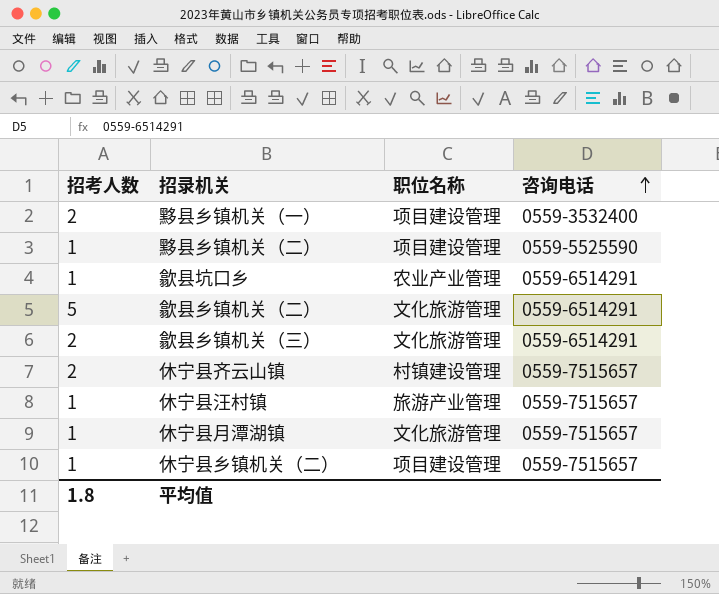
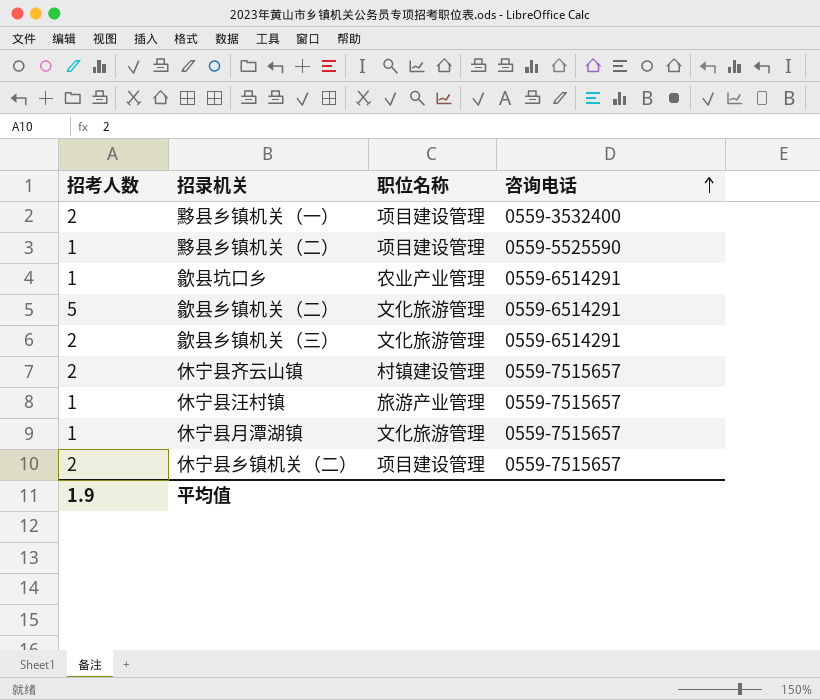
休宁县乡镇机关（二） | 招考人数: 1 -> 2
平均值 | 招考人数: 1.8 -> 1.9

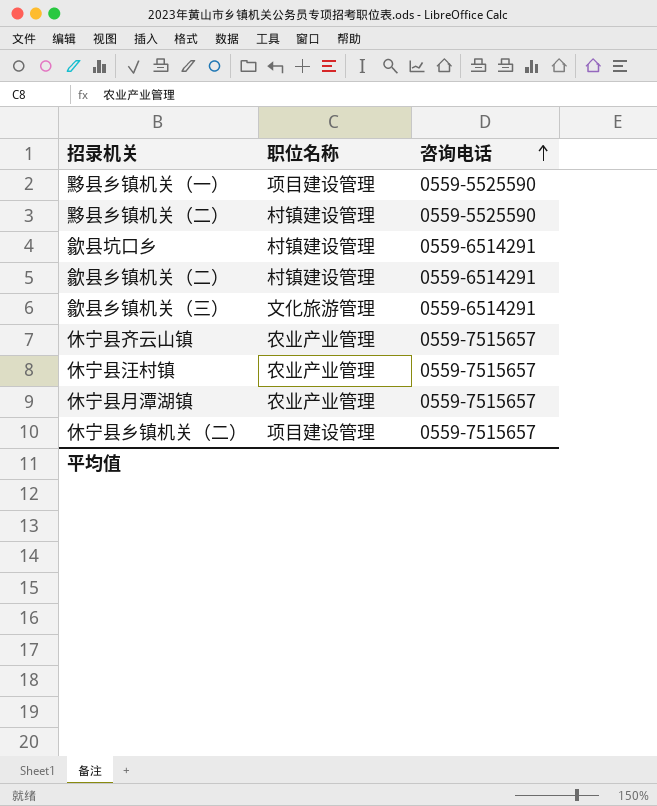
column 招考人数 | position: 1 -> none
黟县乡镇机关（一） | 咨询电话: 0559-3532400 -> 0559-5525590
黟县乡镇机关（二） | 职位名称: 项目建设管理 -> 村镇建设管理
歙县坑口乡 | 职位名称: 农业产业管理 -> 村镇建设管理
歙县乡镇机关（二） | 职位名称: 文化旅游管理 -> 村镇建设管理
休宁县齐云山镇 | 职位名称: 村镇建设管理 -> 农业产业管理
休宁县汪村镇 | 职位名称: 旅游产业管理 -> 农业产业管理
休宁县月潭湖镇 | 职位名称: 文化旅游管理 -> 农业产业管理

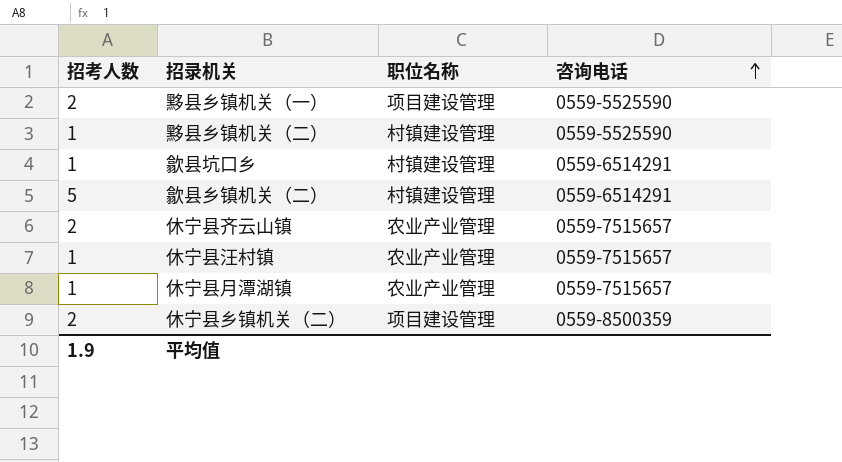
column 招考人数 | position: none -> 1
row 歙县乡镇机关（三）: 文化旅游管理 | 0559-6514291 -> none
休宁县乡镇机关（二） | 咨询电话: 0559-7515657 -> 0559-8500359

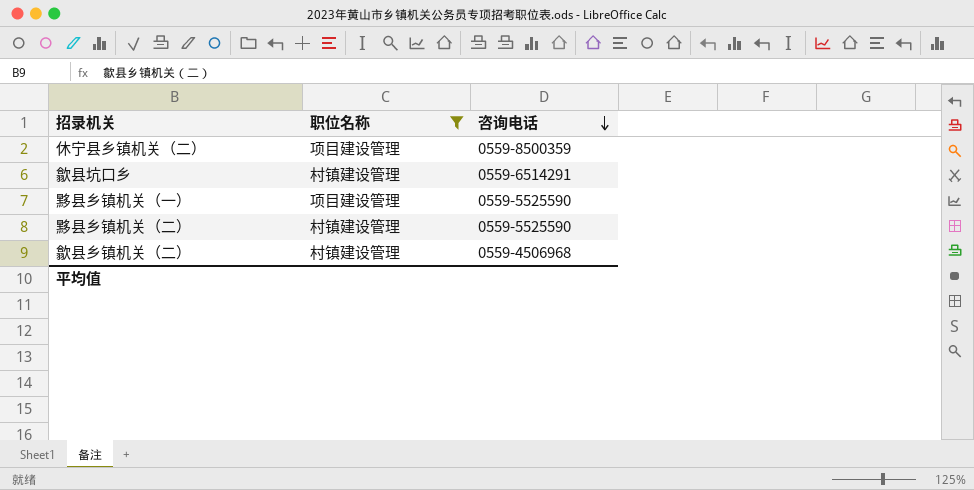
filter: none -> 职位名称 != 农业产业管理
row order: 咨询电话 ascending -> 咨询电话 descending
column 招考人数 | position: 1 -> none
歙县乡镇机关（二） | 咨询电话: 0559-6514291 -> 0559-4506968

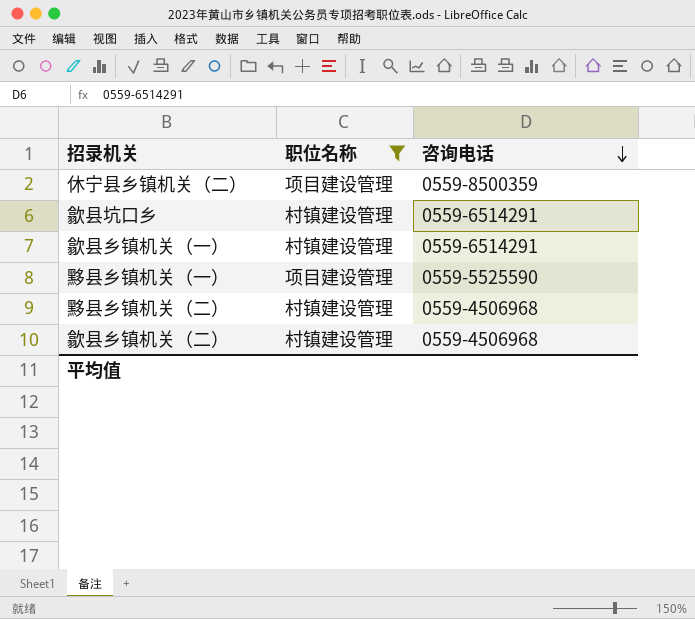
row 歙县乡镇机关（一）: none -> 村镇建设管理 | 0559-6514291
黟县乡镇机关（二） | 咨询电话: 0559-5525590 -> 0559-4506968

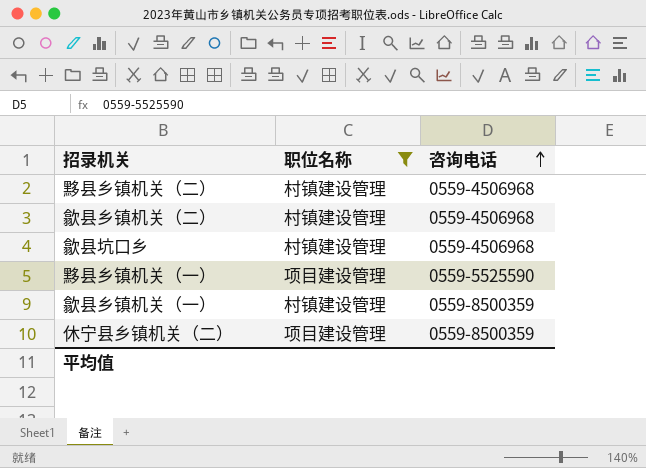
row order: 咨询电话 descending -> 咨询电话 ascending
歙县坑口乡 | 咨询电话: 0559-6514291 -> 0559-4506968
歙县乡镇机关（一） | 咨询电话: 0559-6514291 -> 0559-8500359

